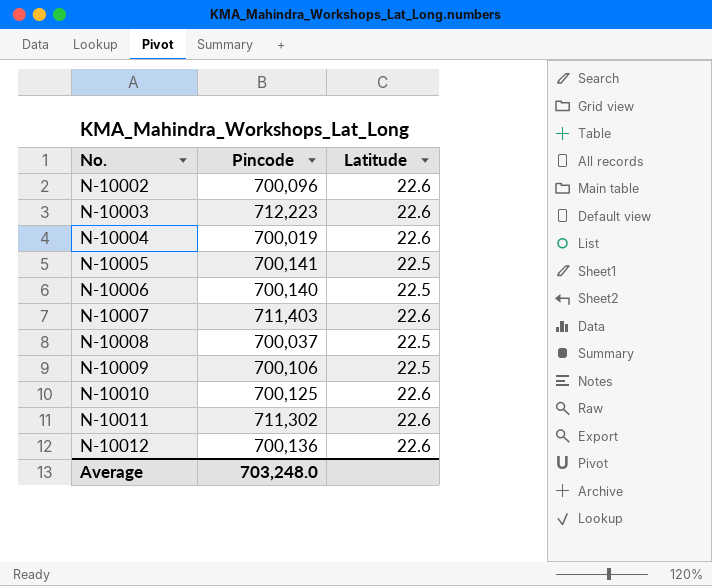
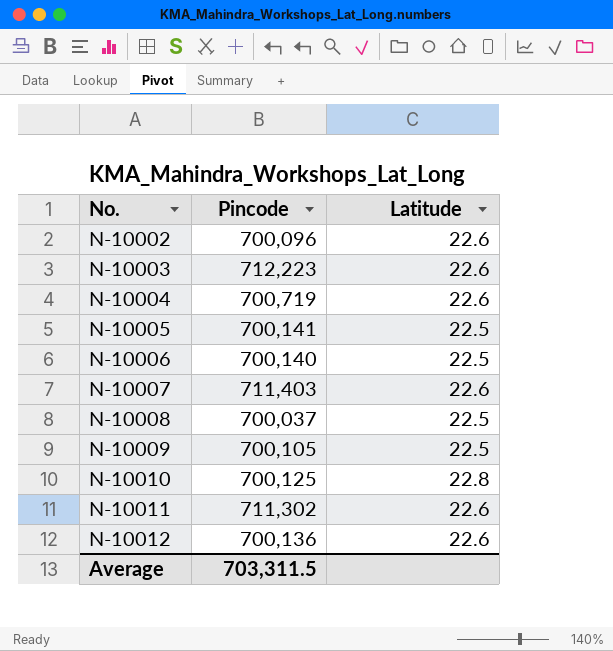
N-10004 | Pincode: 700,019 -> 700,719
N-10009 | Pincode: 700,106 -> 700,105
N-10010 | Latitude: 22.6 -> 22.8
Average | Pincode: 703,248.0 -> 703,311.5

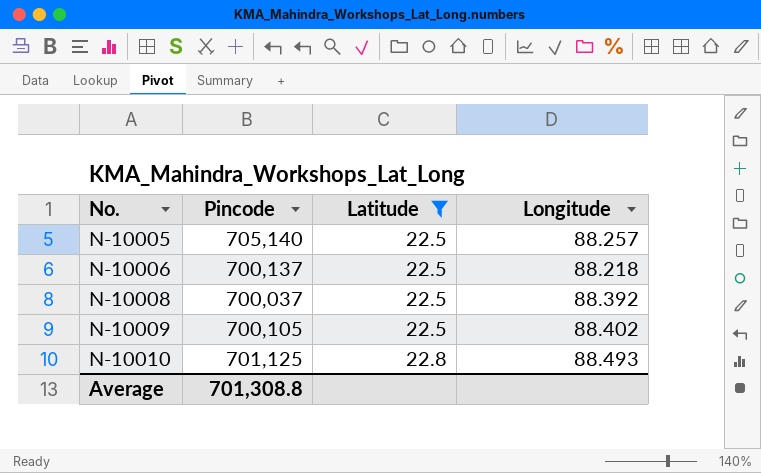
filter: none -> Latitude != 22.6
column Longitude | position: none -> 4
N-10005 | Pincode: 700,141 -> 705,140
N-10006 | Pincode: 700,140 -> 700,137
N-10010 | Pincode: 700,125 -> 701,125
Average | Pincode: 703,311.5 -> 701,308.8

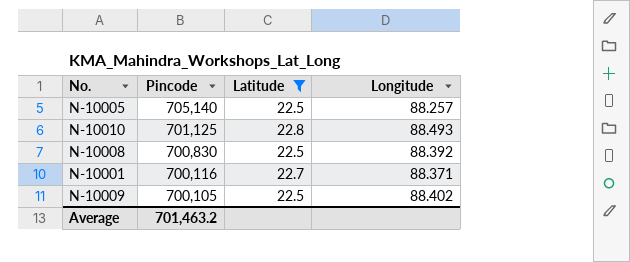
row order: No. ascending -> Pincode descending
row N-10006: 700,137 | 22.5 | 88.218 -> none
N-10008 | Pincode: 700,037 -> 700,830
row N-10001: none -> 700,116 | 22.7 | 88.371
Average | Pincode: 701,308.8 -> 701,463.2

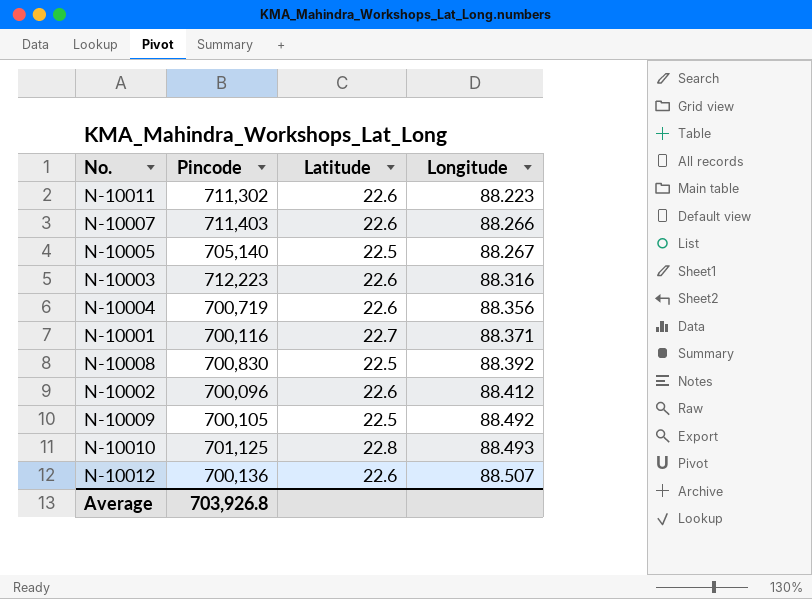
filter: Latitude != 22.6 -> none
row order: Pincode descending -> Longitude ascending
N-10005 | Longitude: 88.257 -> 88.267
N-10009 | Longitude: 88.402 -> 88.492
Average | Pincode: 701,463.2 -> 703,926.8

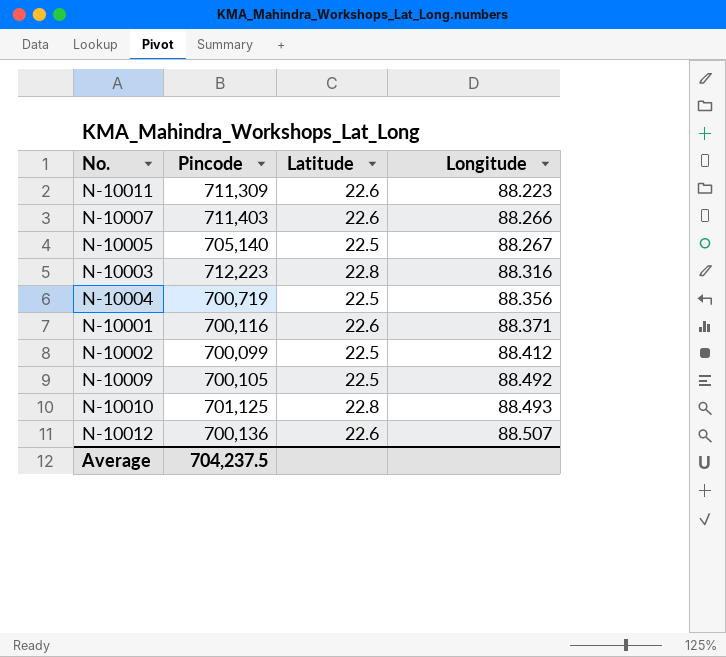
row N-10008: 700,830 | 22.5 | 88.392 -> none
N-10011 | Pincode: 711,302 -> 711,309
N-10003 | Latitude: 22.6 -> 22.8
N-10004 | Latitude: 22.6 -> 22.5
N-10001 | Latitude: 22.7 -> 22.6
N-10002 | Pincode: 700,096 -> 700,099
N-10002 | Latitude: 22.6 -> 22.5
Average | Pincode: 703,926.8 -> 704,237.5

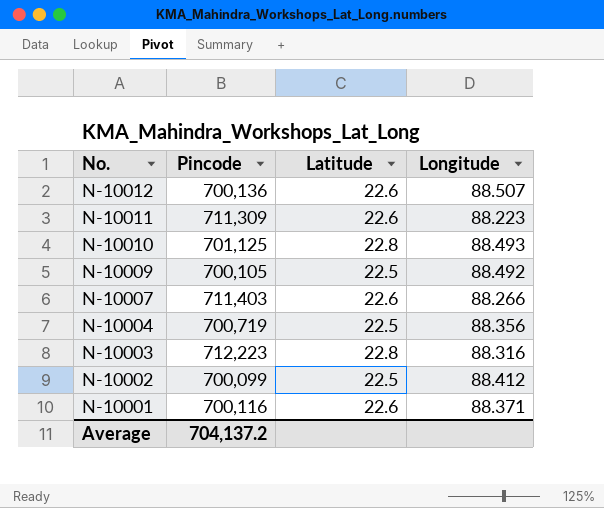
row order: Longitude ascending -> No. descending
row N-10005: 705,140 | 22.5 | 88.267 -> none
Average | Pincode: 704,237.5 -> 704,137.2

